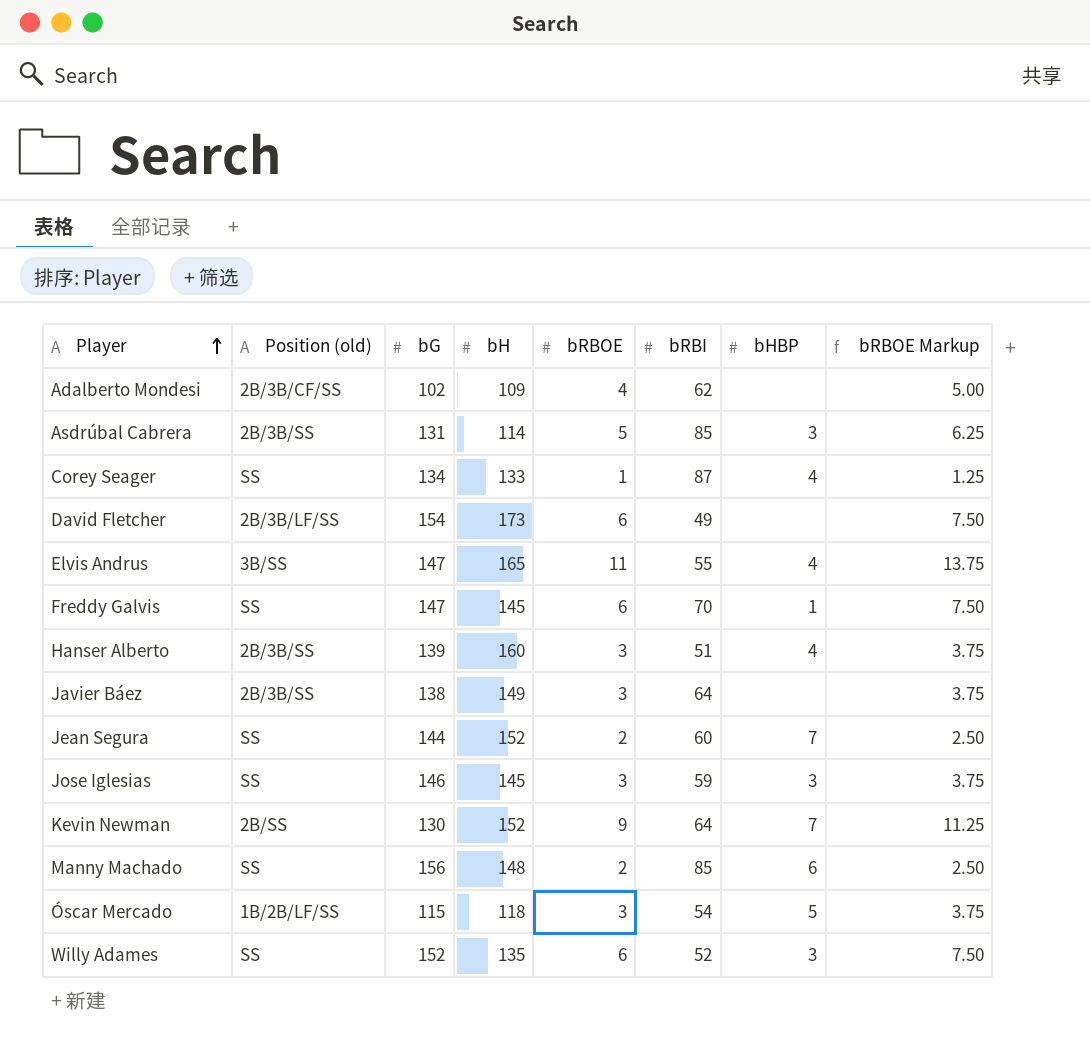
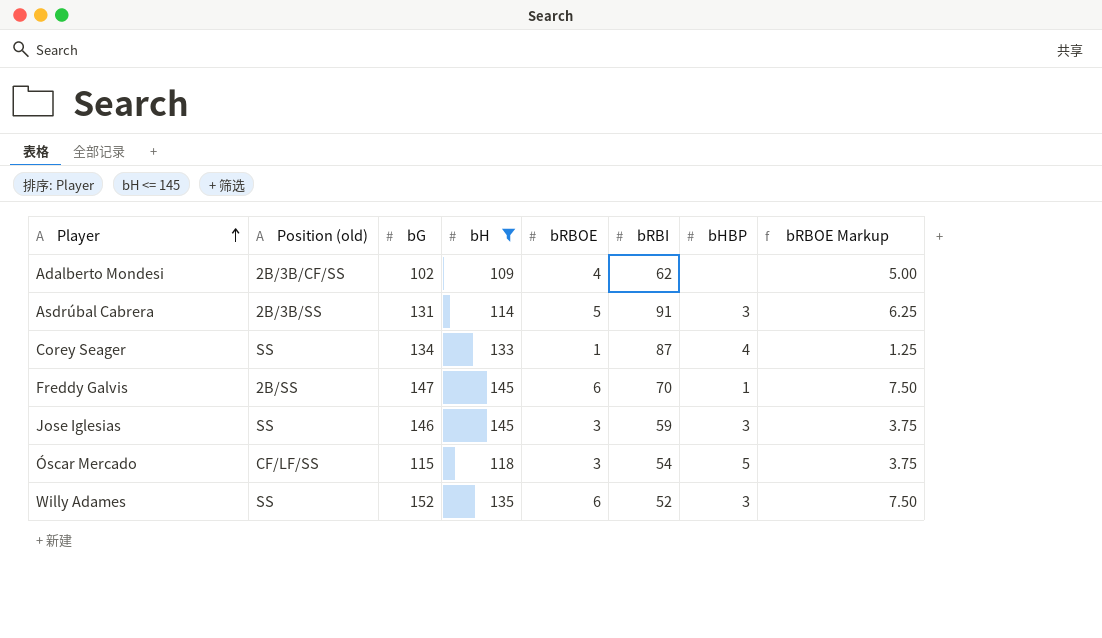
filter: none -> bH <= 145
Asdrúbal Cabrera | bRBI: 85 -> 91
Freddy Galvis | Position (old): SS -> 2B/SS
Óscar Mercado | Position (old): 1B/2B/LF/SS -> CF/LF/SS

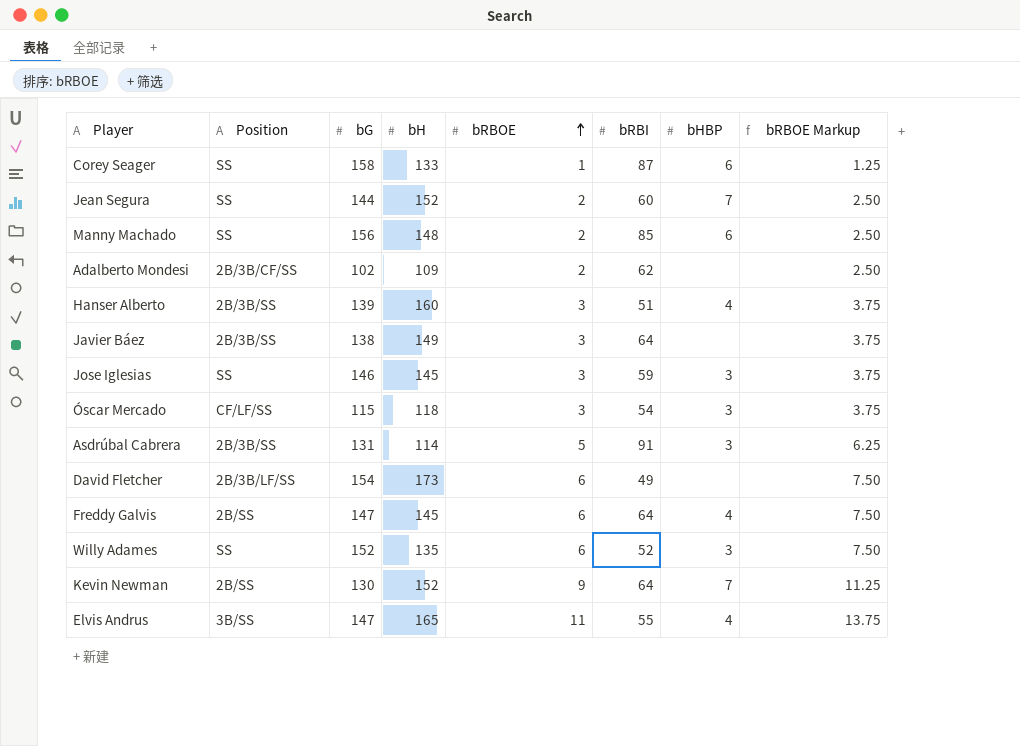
filter: bH <= 145 -> none
row order: Player ascending -> bRBOE ascending
column name: Position (old) -> Position
Corey Seager | bG: 134 -> 158
Corey Seager | bHBP: 4 -> 6
Adalberto Mondesi | bRBOE: 4 -> 2
Adalberto Mondesi | bRBOE Markup: 5.00 -> 2.50
Óscar Mercado | bHBP: 5 -> 3
Freddy Galvis | bRBI: 70 -> 64
Freddy Galvis | bHBP: 1 -> 4

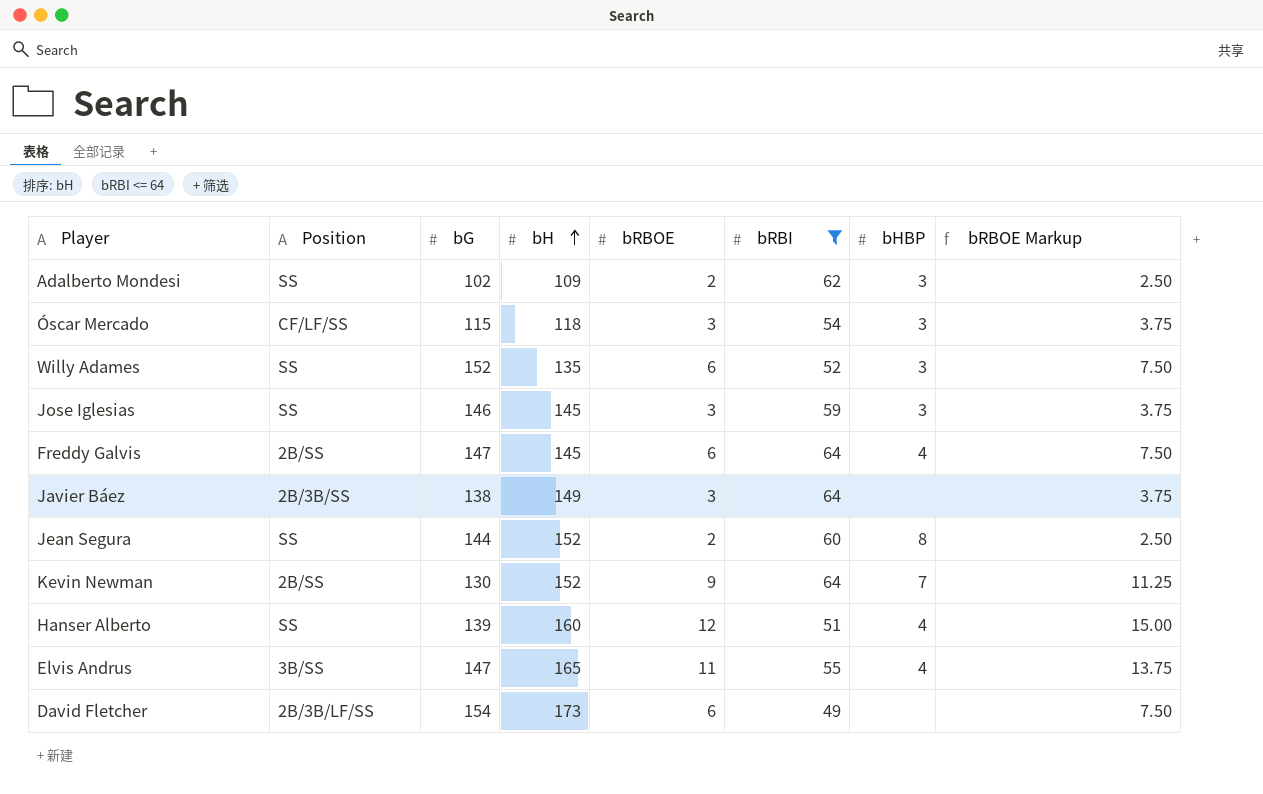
filter: none -> bRBI <= 64
row order: bRBOE ascending -> bH ascending
Adalberto Mondesi | Position: 2B/3B/CF/SS -> SS
Adalberto Mondesi | bHBP: none -> 3
Jean Segura | bHBP: 7 -> 8
Hanser Alberto | Position: 2B/3B/SS -> SS
Hanser Alberto | bRBOE: 3 -> 12
Hanser Alberto | bRBOE Markup: 3.75 -> 15.00

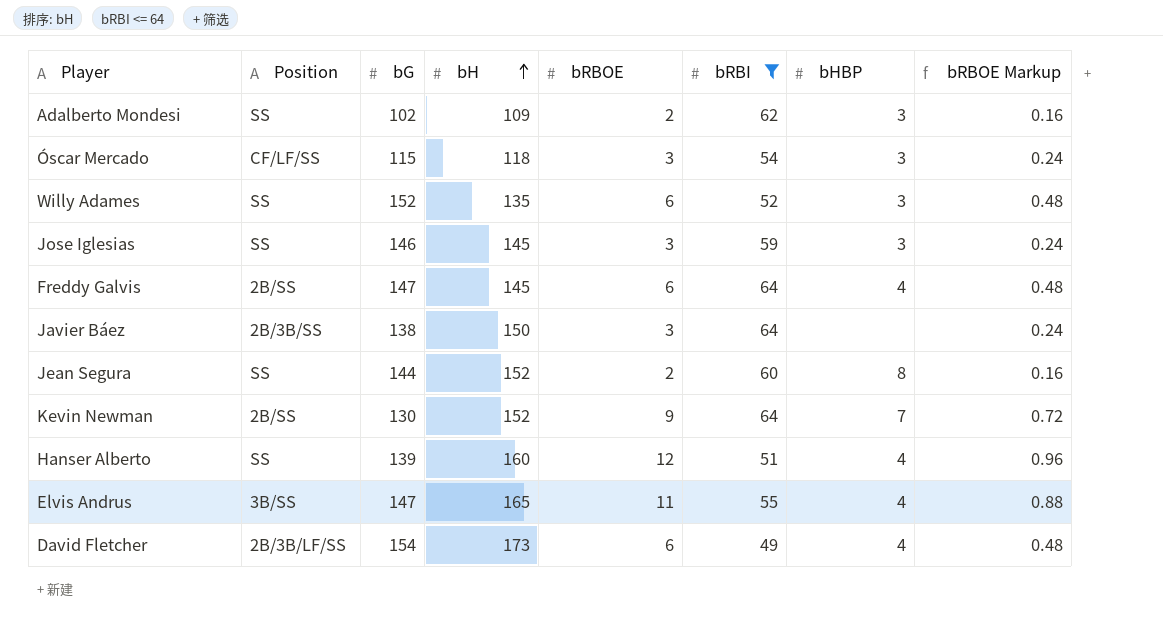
column bRBOE Markup | formula: [bRBOE] * 1.25 -> [bRBOE] * 0.08
Javier Báez | bH: 149 -> 150
David Fletcher | bHBP: none -> 4

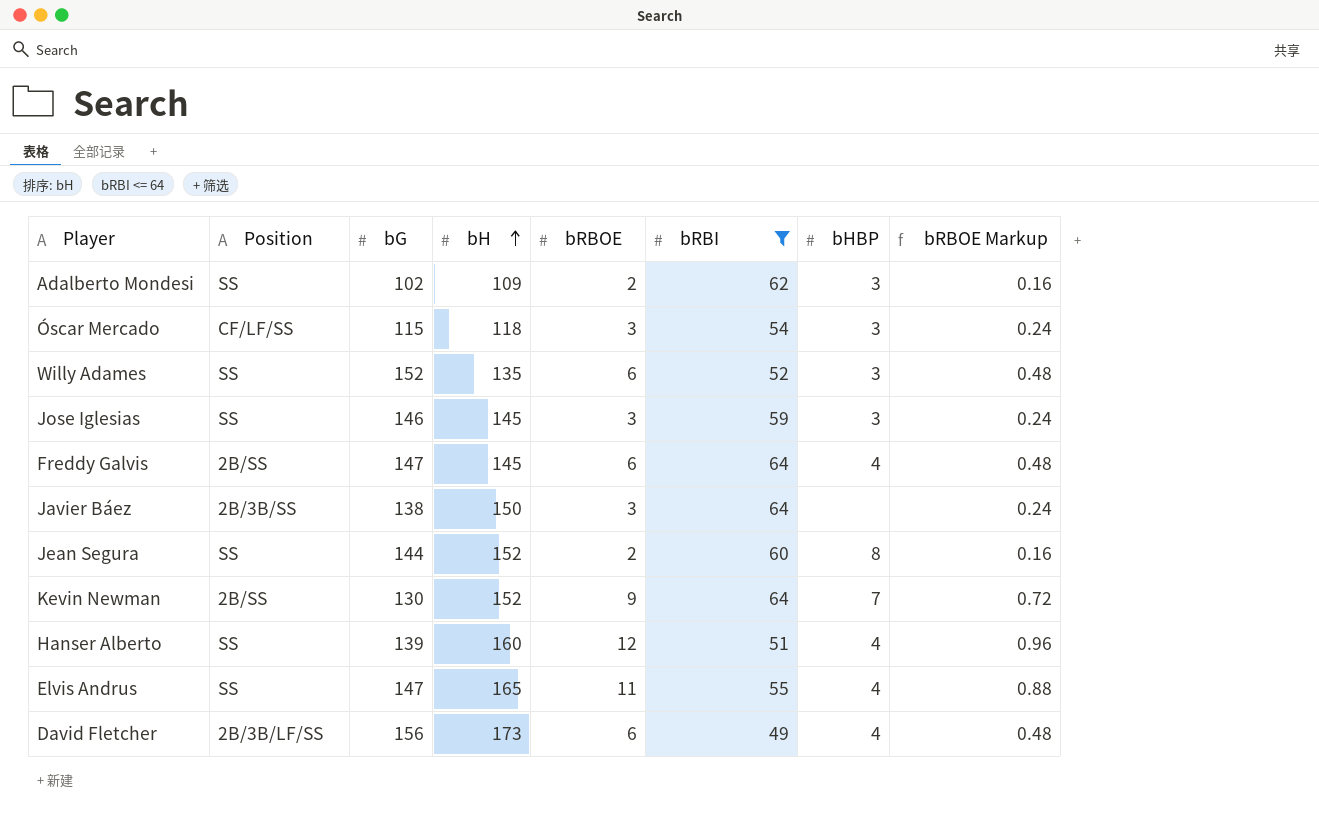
Elvis Andrus | Position: 3B/SS -> SS
David Fletcher | bG: 154 -> 156

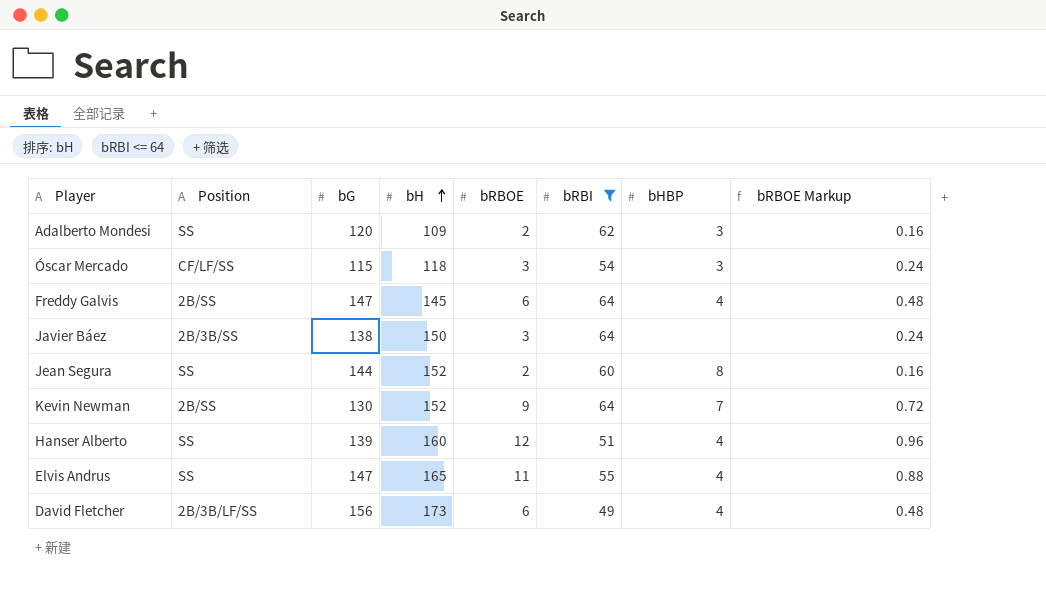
row Willy Adames: SS | 152 | 135 | 6 | 52 | 3 | 0.48 -> none
row Jose Iglesias: SS | 146 | 145 | 3 | 59 | 3 | 0.24 -> none
Adalberto Mondesi | bG: 102 -> 120

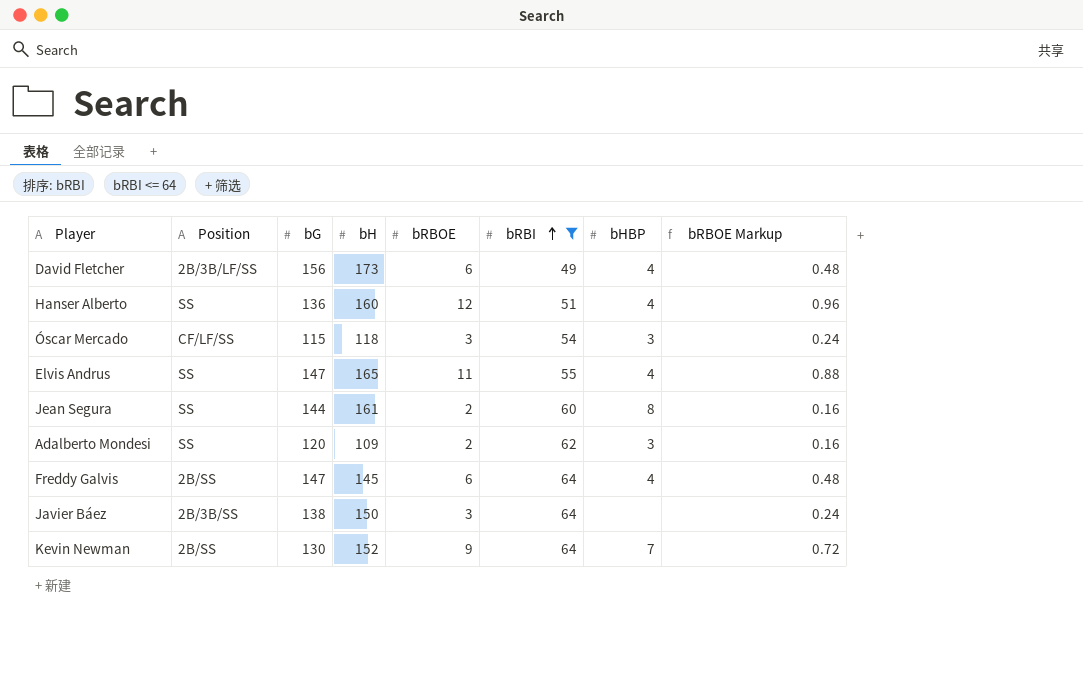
row order: bH ascending -> bRBI ascending
Hanser Alberto | bG: 139 -> 136
Jean Segura | bH: 152 -> 161

